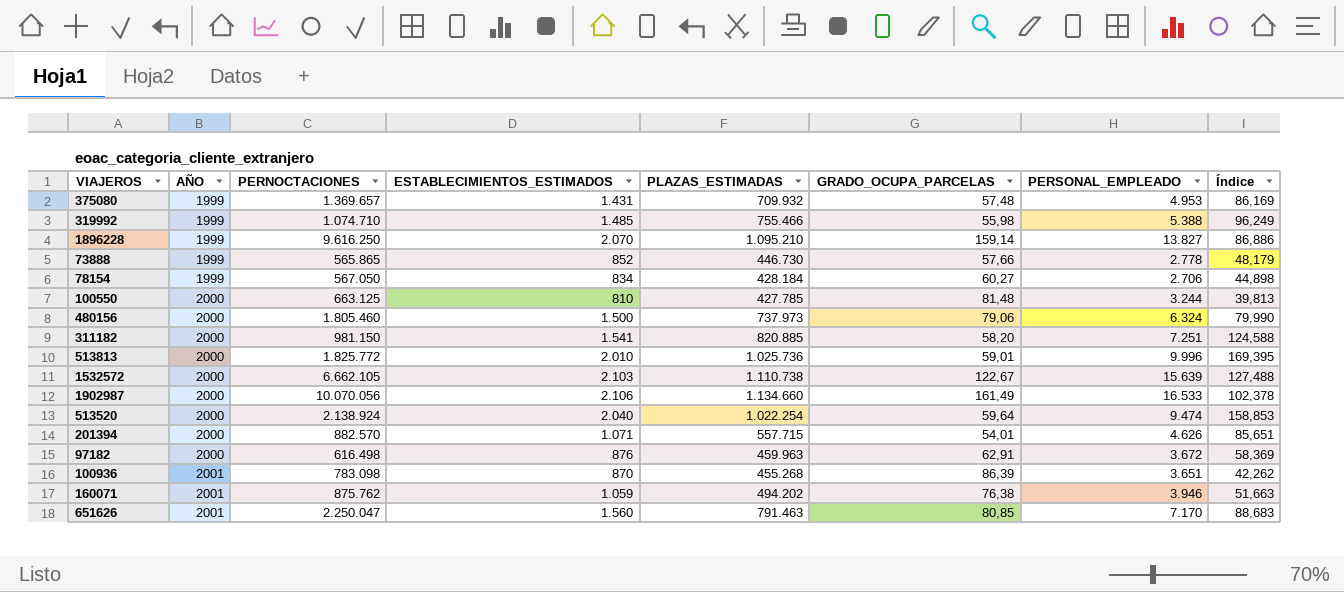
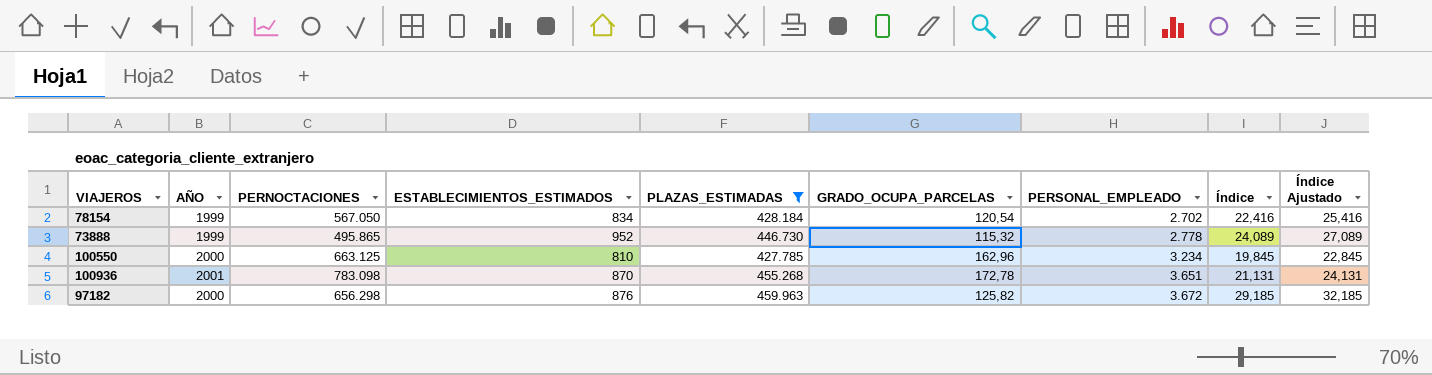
filter: none -> PLAZAS_ESTIMADAS <= 459.963
row order: AÑO ascending -> PERSONAL_EMPLEADO ascending
column Índice Ajustado | formula: none -> [Índice] + 3
78154 | GRADO_OCUPA_PARCELAS: 60,27 -> 120,54
78154 | PERSONAL_EMPLEADO: 2.706 -> 2.702
78154 | Índice: 44,898 -> 22,416
73888 | PERNOCTACIONES: 565.865 -> 495.865
73888 | ESTABLECIMIENTOS_ESTIMADOS: 852 -> 952
73888 | GRADO_OCUPA_PARCELAS: 57,66 -> 115,32
73888 | Índice: 48,179 -> 24,089
100550 | GRADO_OCUPA_PARCELAS: 81,48 -> 162,96
100550 | PERSONAL_EMPLEADO: 3.244 -> 3.234
100550 | Índice: 39,813 -> 19,845
100936 | GRADO_OCUPA_PARCELAS: 86,39 -> 172,78
100936 | Índice: 42,262 -> 21,131
97182 | PERNOCTACIONES: 616.498 -> 656.298
97182 | GRADO_OCUPA_PARCELAS: 62,91 -> 125,82
97182 | Índice: 58,369 -> 29,185

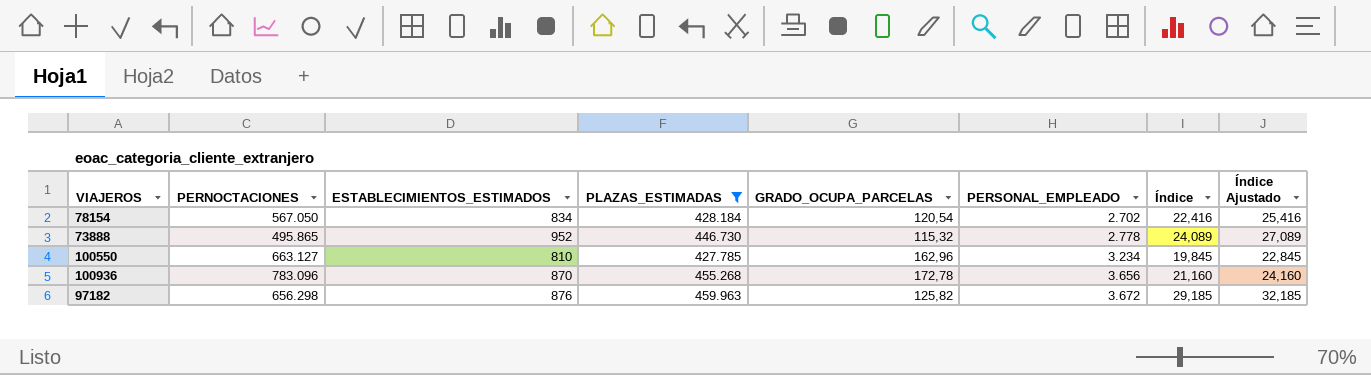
column AÑO | position: 2 -> none
100550 | PERNOCTACIONES: 663.125 -> 663.127
100936 | PERNOCTACIONES: 783.098 -> 783.096
100936 | PERSONAL_EMPLEADO: 3.651 -> 3.656
100936 | Índice: 21,131 -> 21,160
100936 | Índice Ajustado: 24,131 -> 24,160

